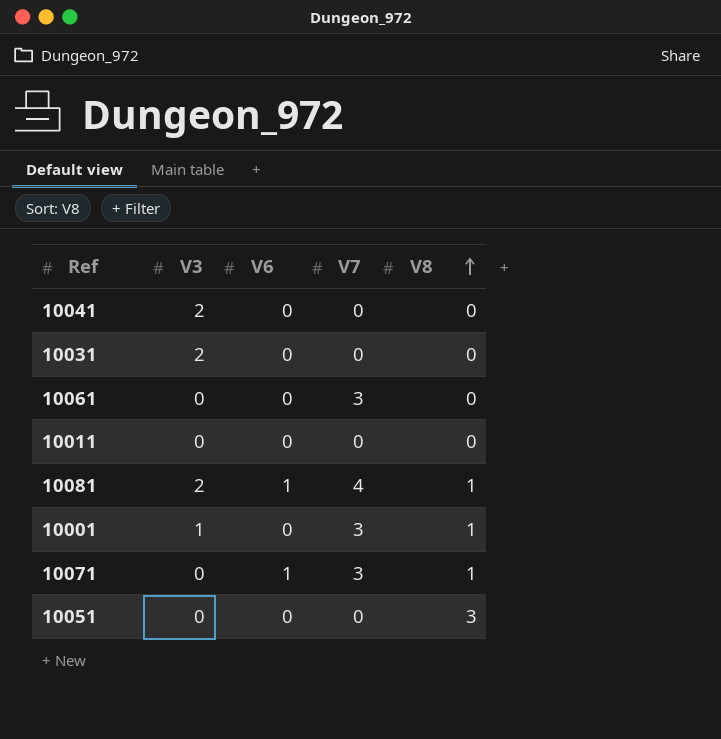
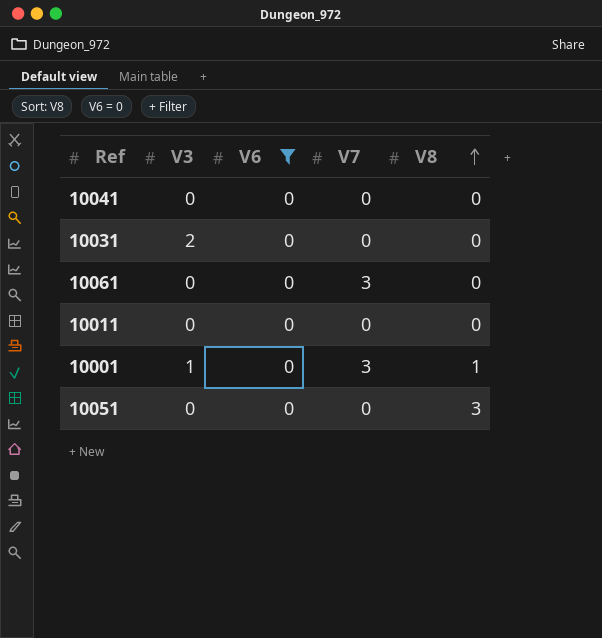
filter: none -> V6 = 0
10041 | V3: 2 -> 0

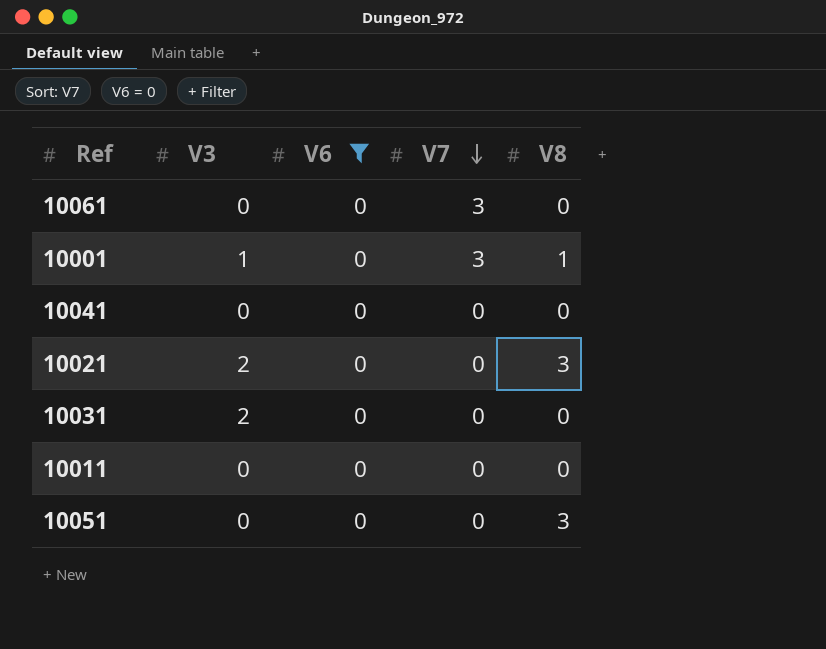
row order: V8 ascending -> V7 descending
row 10021: none -> 2 | 0 | 0 | 3

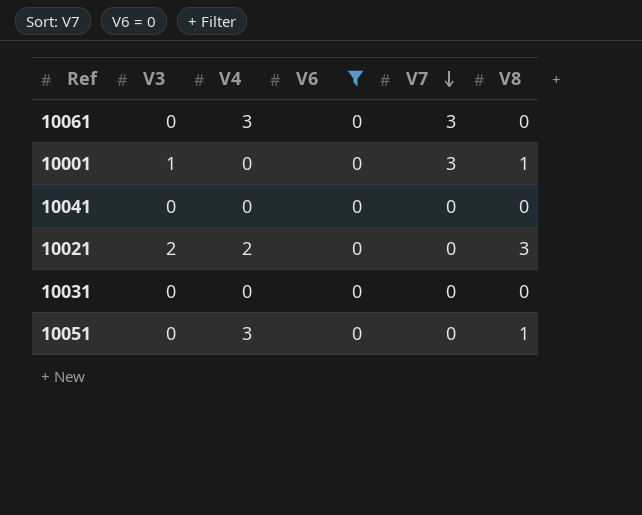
column V4 | position: none -> 3
row 10011: 0 | 0 | 0 | 0 -> none
10031 | V3: 2 -> 0
10051 | V8: 3 -> 1

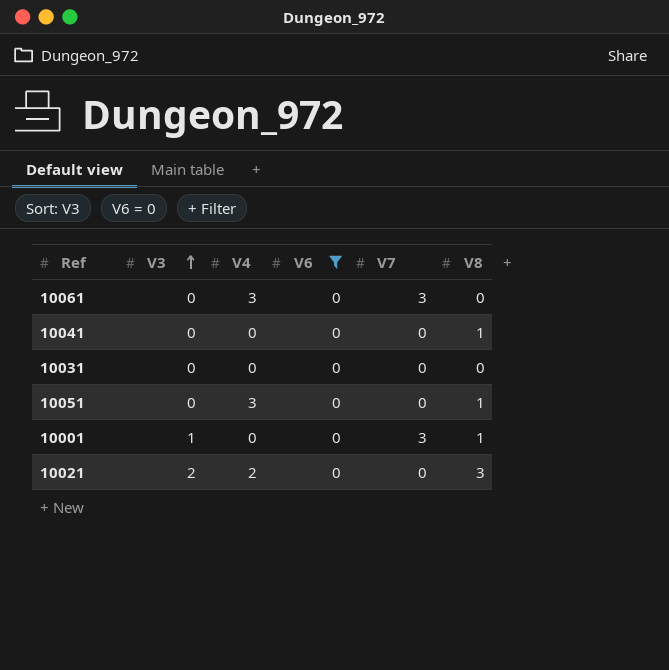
row order: V7 descending -> V3 ascending
10041 | V8: 0 -> 1

